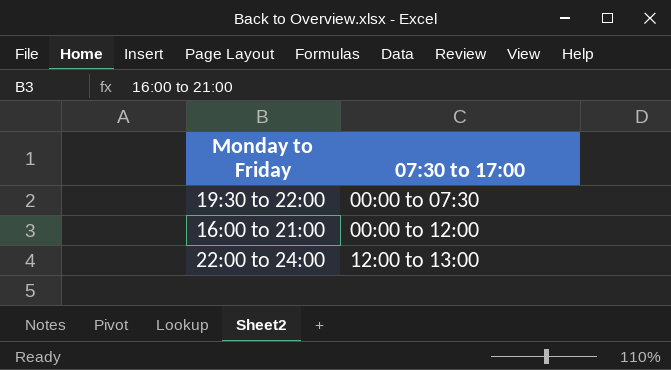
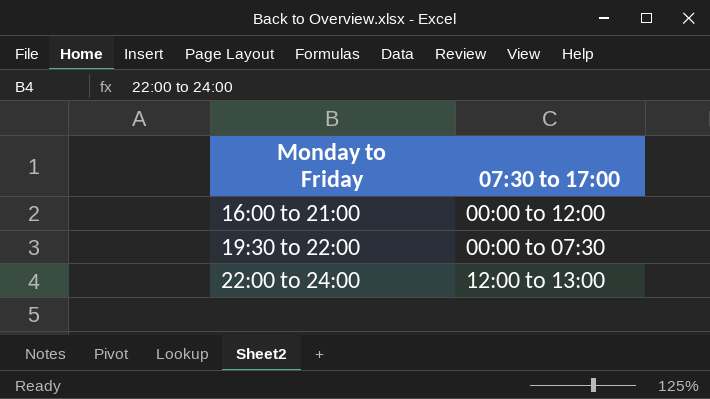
row order: 07:30 to 17:00 ascending -> Monday to Friday ascending

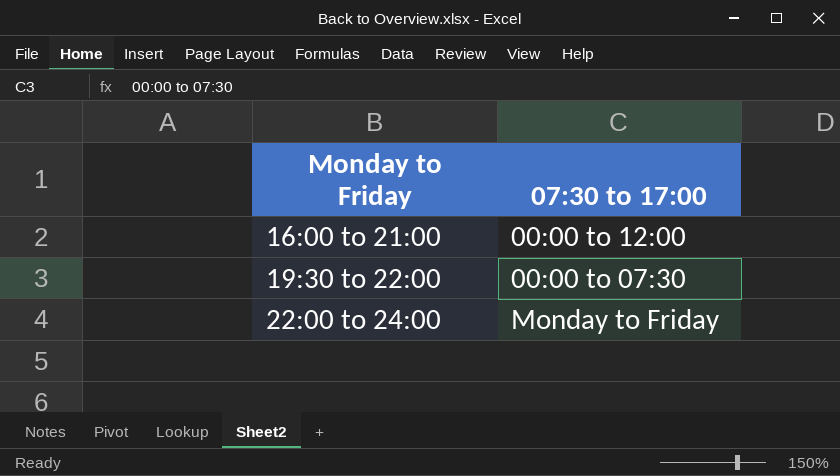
22:00 to 24:00 | 07:30 to 17:00: 12:00 to 13:00 -> Monday to Friday

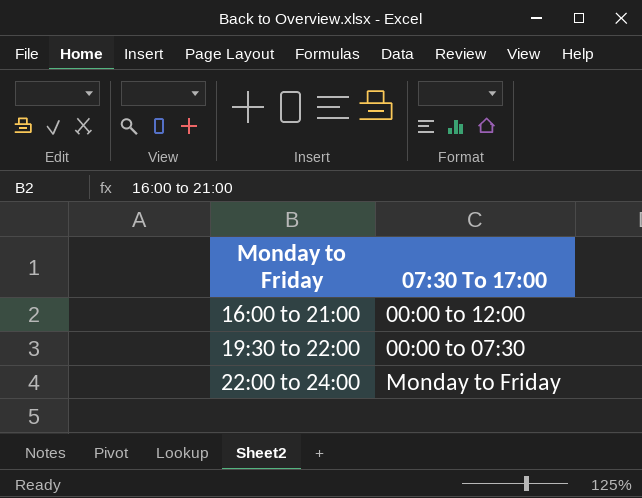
column name: 07:30 to 17:00 -> 07:30 To 17:00

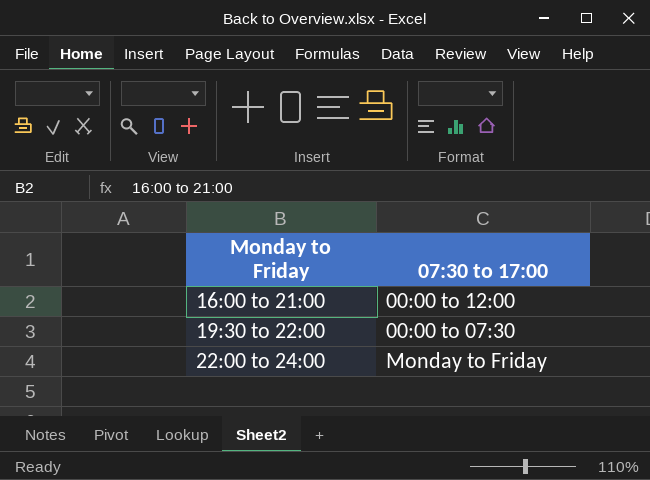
column name: 07:30 To 17:00 -> 07:30 to 17:00

